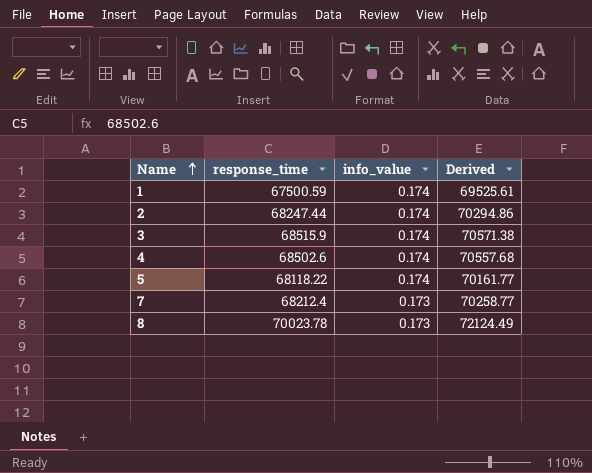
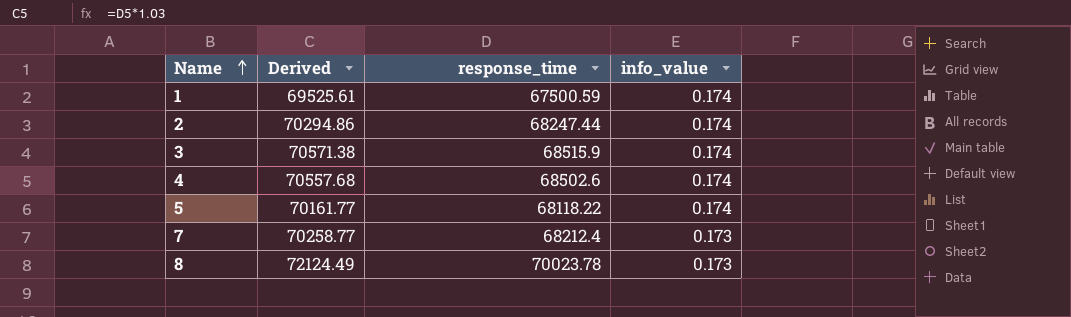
column Derived | position: 4 -> 2

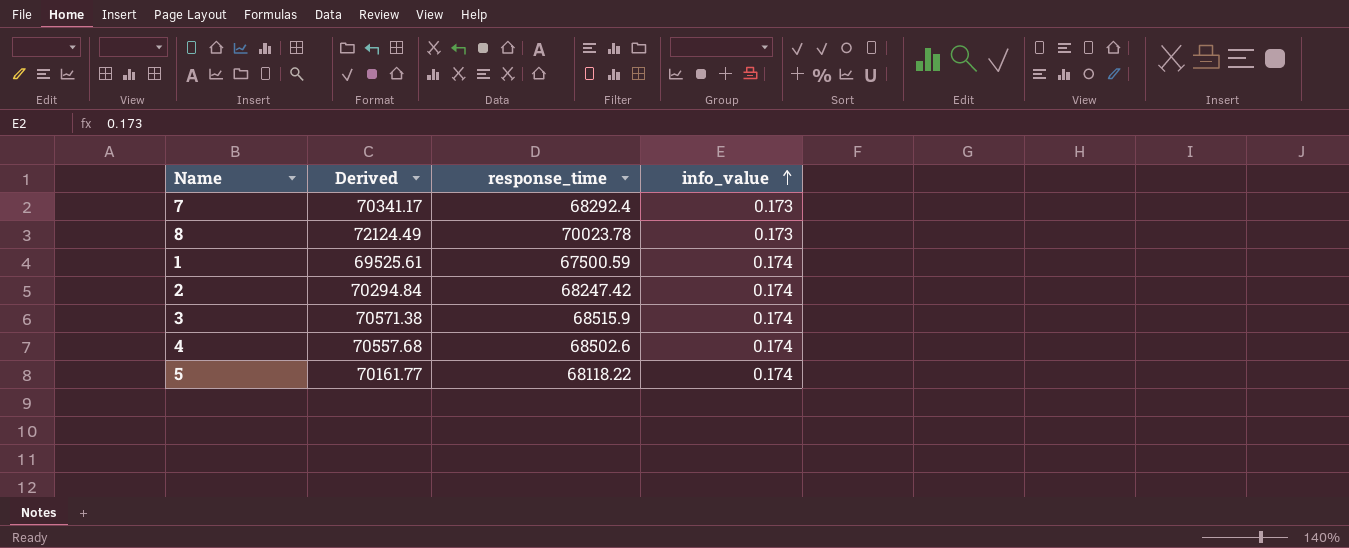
row order: Name ascending -> info_value ascending
7 | Derived: 70258.77 -> 70341.17
7 | response_time: 68212.4 -> 68292.4
2 | Derived: 70294.86 -> 70294.84
2 | response_time: 68247.44 -> 68247.42

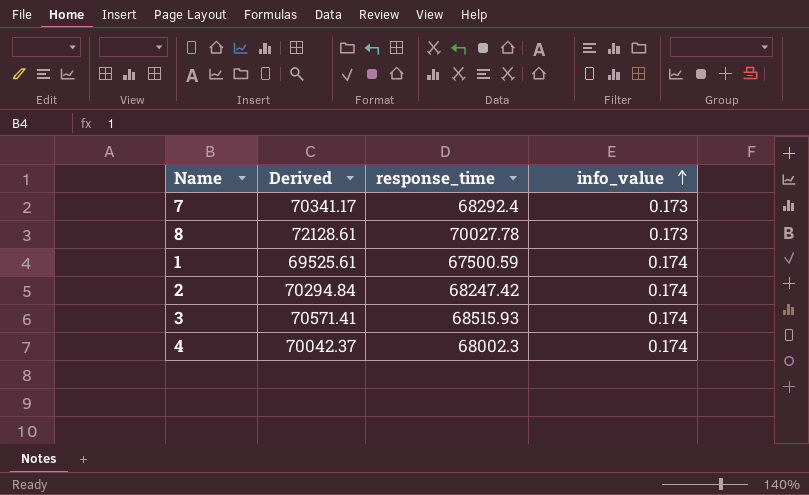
row 5: 70161.77 | 68118.22 | 0.174 -> none
8 | Derived: 72124.49 -> 72128.61
8 | response_time: 70023.78 -> 70027.78
3 | Derived: 70571.38 -> 70571.41
3 | response_time: 68515.9 -> 68515.93
4 | Derived: 70557.68 -> 70042.37
4 | response_time: 68502.6 -> 68002.3

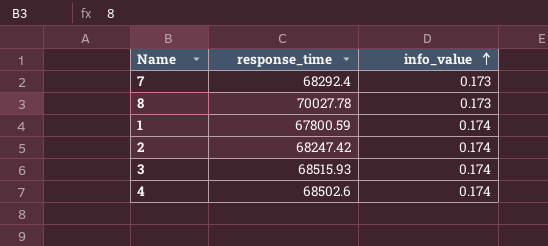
column Derived | formula: [response_time] * 1.03 -> none
1 | response_time: 67500.59 -> 67800.59
4 | response_time: 68002.3 -> 68502.6

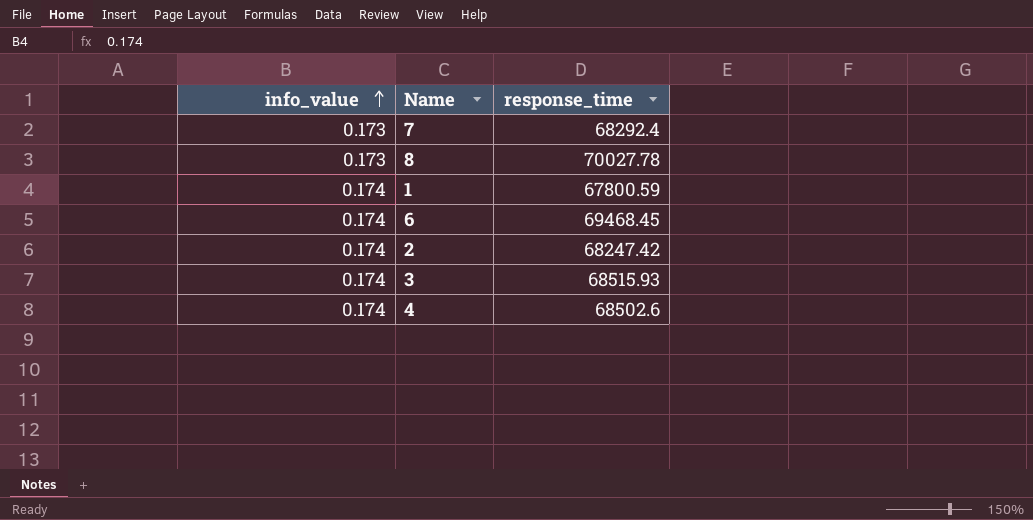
column info_value | position: 3 -> 1
row 6: none -> 0.174 | 69468.45

